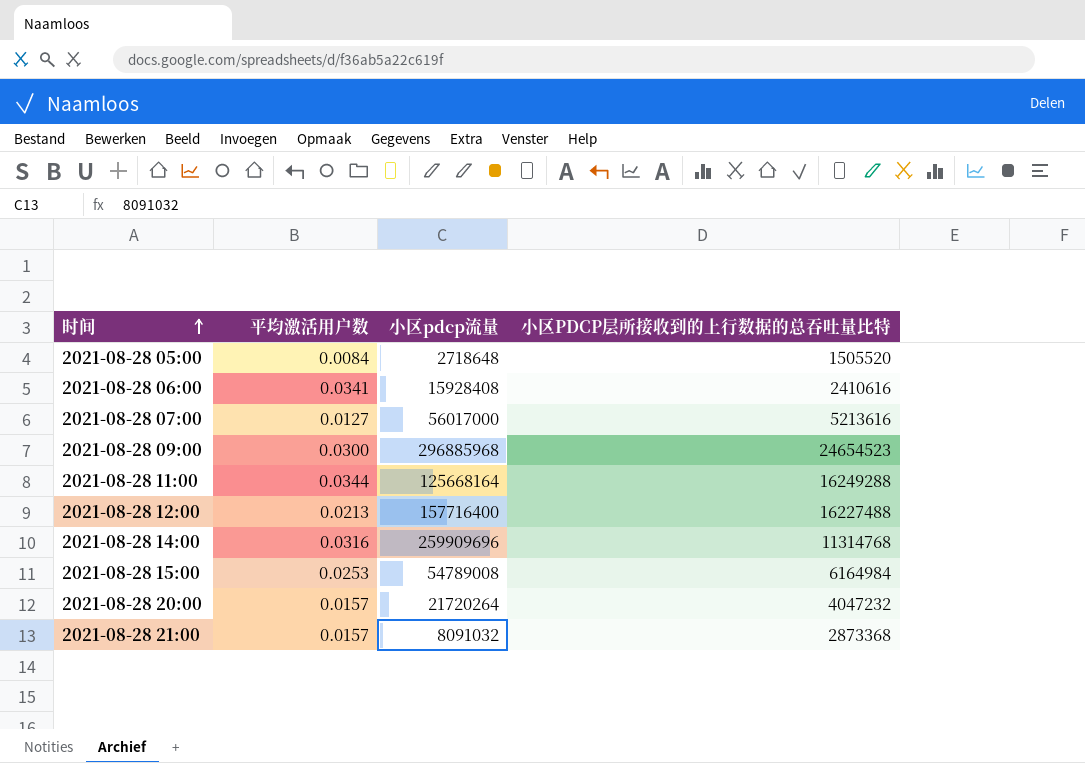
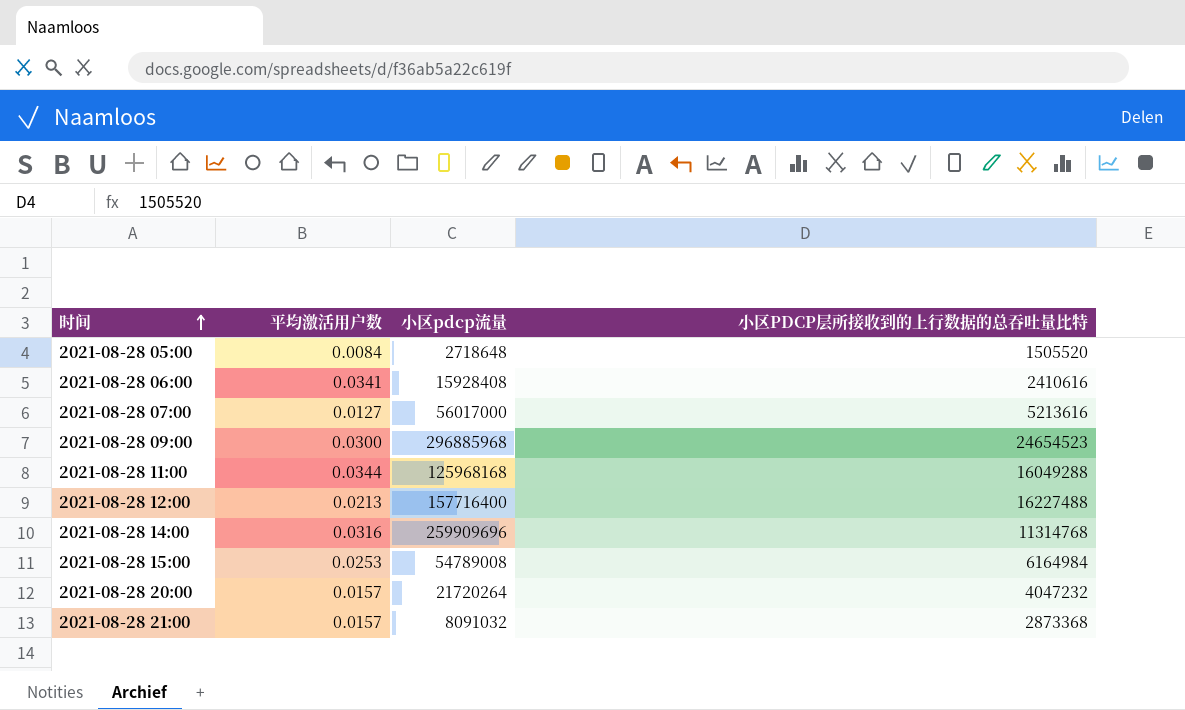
2021-08-28 11:00 | 小区pdcp流量: 125668164 -> 125968168
2021-08-28 11:00 | 小区PDCP层所接收到的上行数据的总吞吐量比特: 16249288 -> 16049288

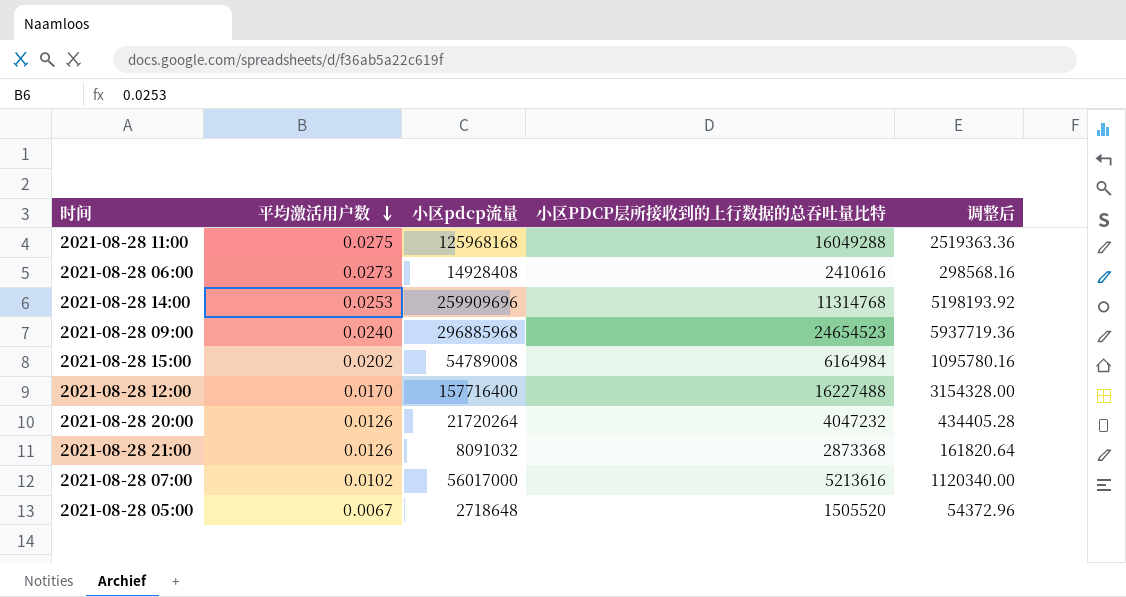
row order: 时间 ascending -> 平均激活用户数 descending
column 调整后 | formula: none -> [小区pdcp流量] * 0.02
2021-08-28 11:00 | 平均激活用户数: 0.0344 -> 0.0275
2021-08-28 06:00 | 平均激活用户数: 0.0341 -> 0.0273
2021-08-28 06:00 | 小区pdcp流量: 15928408 -> 14928408
2021-08-28 14:00 | 平均激活用户数: 0.0316 -> 0.0253
2021-08-28 09:00 | 平均激活用户数: 0.0300 -> 0.0240
2021-08-28 15:00 | 平均激活用户数: 0.0253 -> 0.0202
2021-08-28 12:00 | 平均激活用户数: 0.0213 -> 0.0170
2021-08-28 20:00 | 平均激活用户数: 0.0157 -> 0.0126
2021-08-28 21:00 | 平均激活用户数: 0.0157 -> 0.0126
2021-08-28 07:00 | 平均激活用户数: 0.0127 -> 0.0102
2021-08-28 05:00 | 平均激活用户数: 0.0084 -> 0.0067

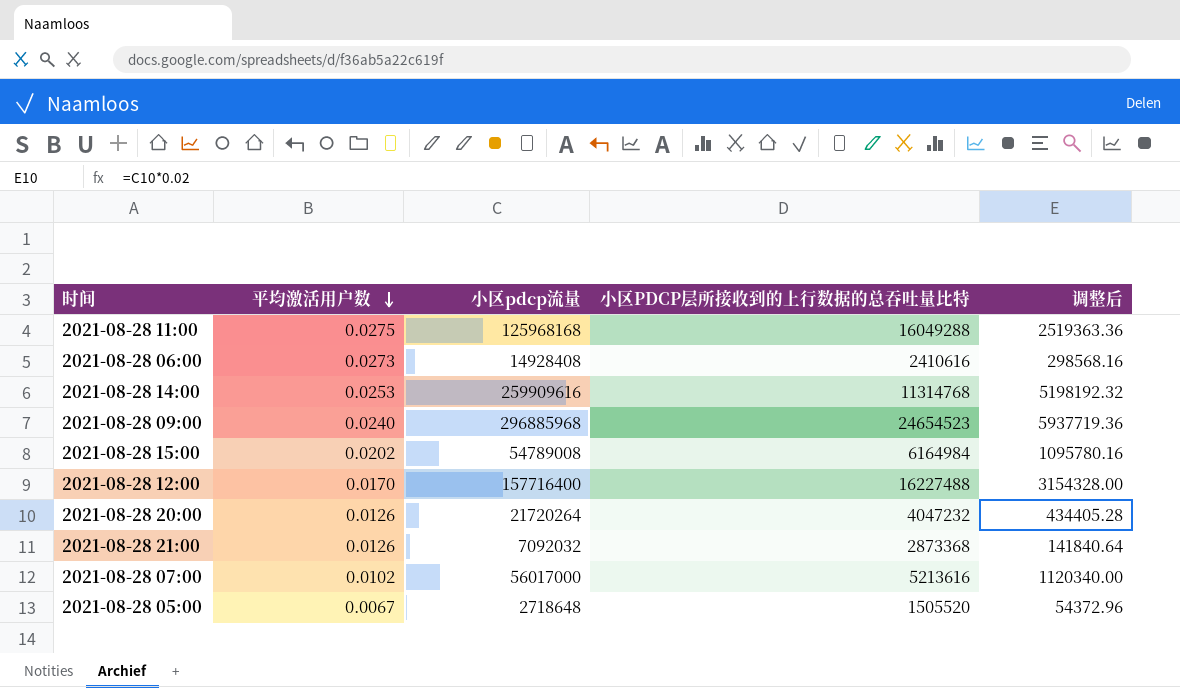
2021-08-28 14:00 | 小区pdcp流量: 259909696 -> 259909616
2021-08-28 14:00 | 调整后: 5198193.92 -> 5198192.32
2021-08-28 21:00 | 小区pdcp流量: 8091032 -> 7092032
2021-08-28 21:00 | 调整后: 161820.64 -> 141840.64

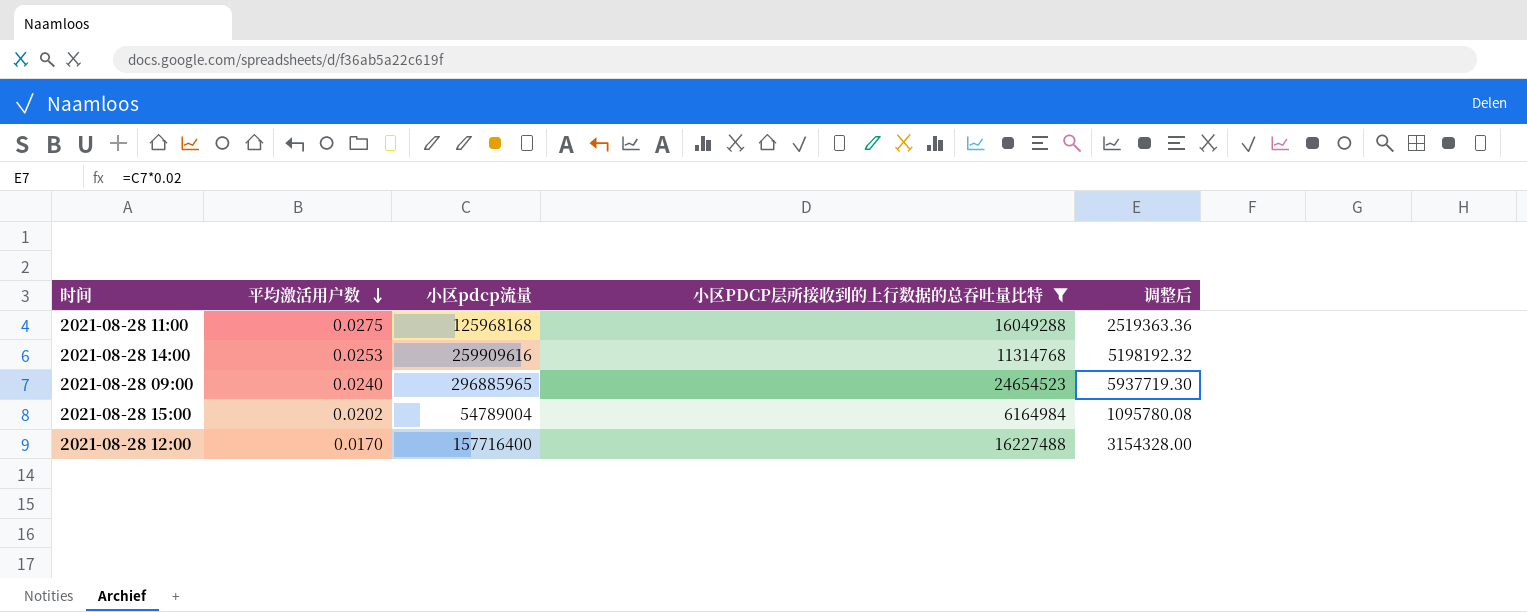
filter: none -> 小区PDCP层所接收到的上行数据的总吞吐量比特 >= 6164984
2021-08-28 09:00 | 小区pdcp流量: 296885968 -> 296885965
2021-08-28 09:00 | 调整后: 5937719.36 -> 5937719.30
2021-08-28 15:00 | 小区pdcp流量: 54789008 -> 54789004
2021-08-28 15:00 | 调整后: 1095780.16 -> 1095780.08

